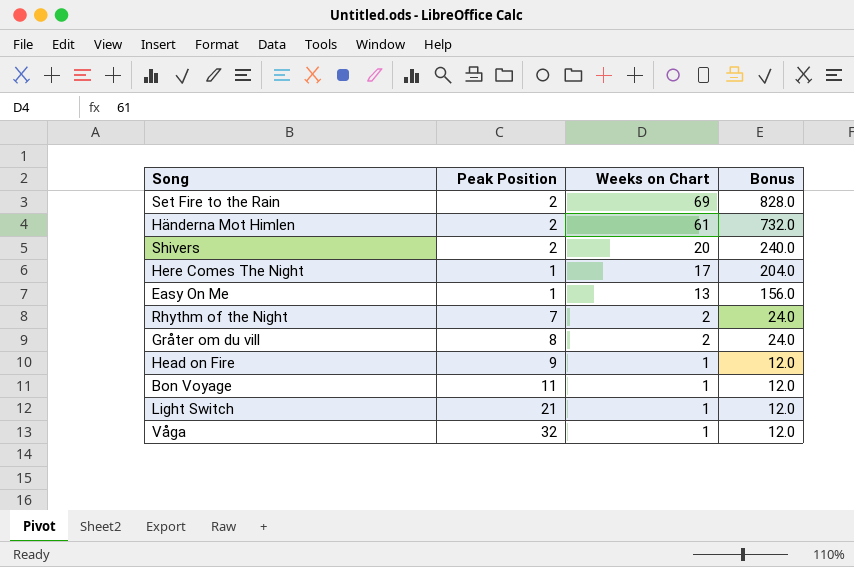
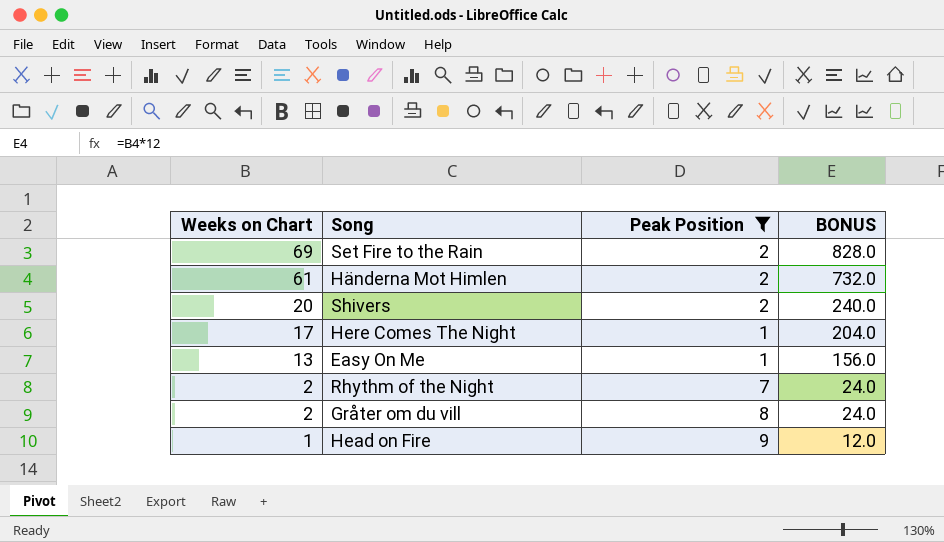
filter: none -> Peak Position <= 9
column Weeks on Chart | position: 3 -> 1
column name: Bonus -> BONUS

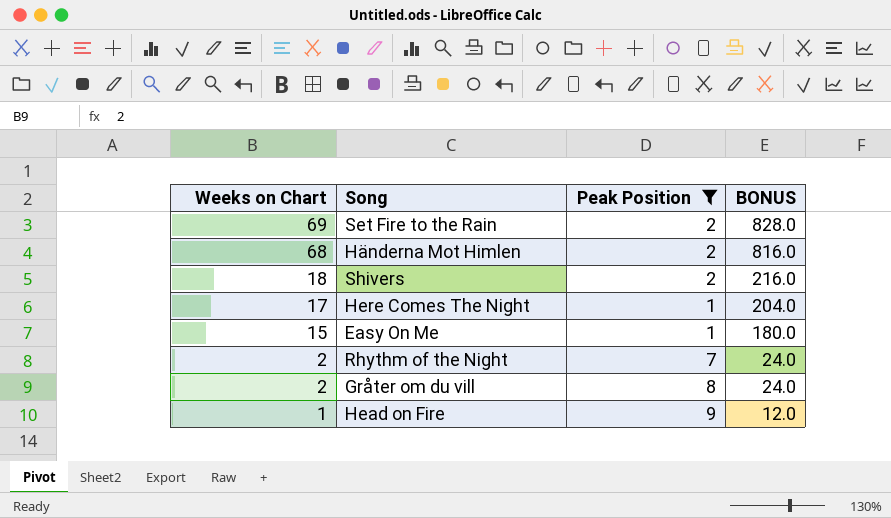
Händerna Mot Himlen | Weeks on Chart: 61 -> 68
Händerna Mot Himlen | BONUS: 732.0 -> 816.0
Shivers | Weeks on Chart: 20 -> 18
Shivers | BONUS: 240.0 -> 216.0
Easy On Me | Weeks on Chart: 13 -> 15
Easy On Me | BONUS: 156.0 -> 180.0

